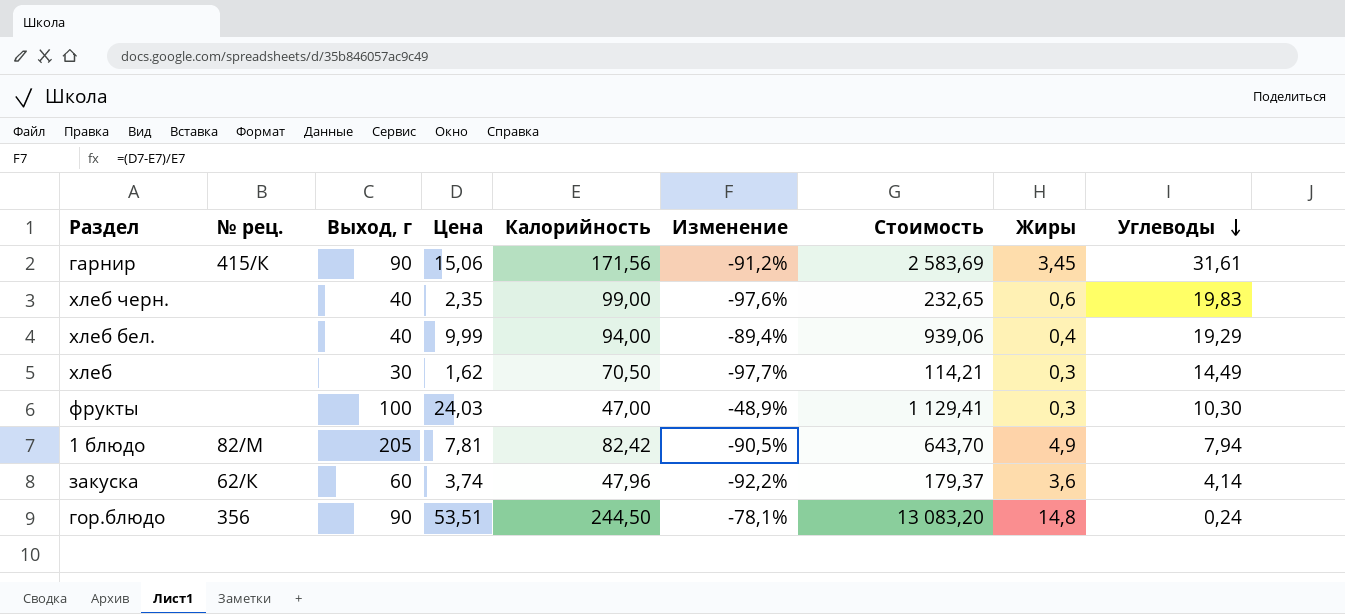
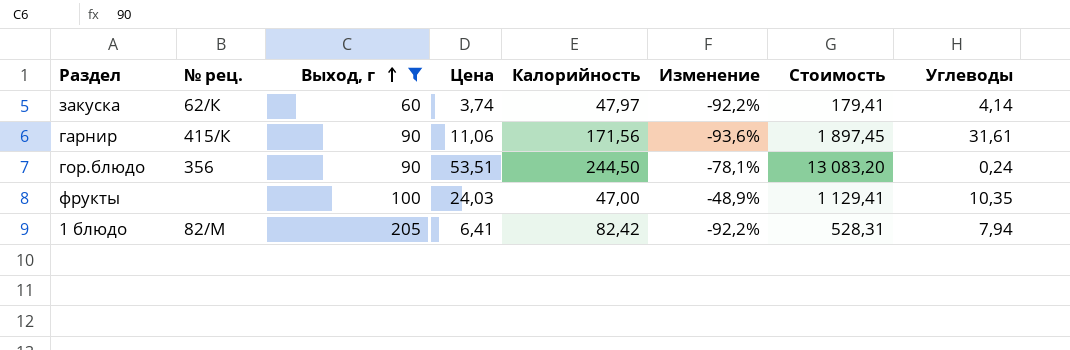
filter: none -> Выход, г >= 60
row order: Углеводы descending -> Выход, г ascending
column Жиры | position: 8 -> none
закуска | Калорийность: 47,96 -> 47,97
закуска | Стоимость: 179,37 -> 179,41
гарнир | Цена: 15,06 -> 11,06
гарнир | Изменение: -91,2% -> -93,6%
гарнир | Стоимость: 2 583,69 -> 1 897,45
фрукты | Углеводы: 10,30 -> 10,35
1 блюдо | Цена: 7,81 -> 6,41
1 блюдо | Изменение: -90,5% -> -92,2%
1 блюдо | Стоимость: 643,70 -> 528,31

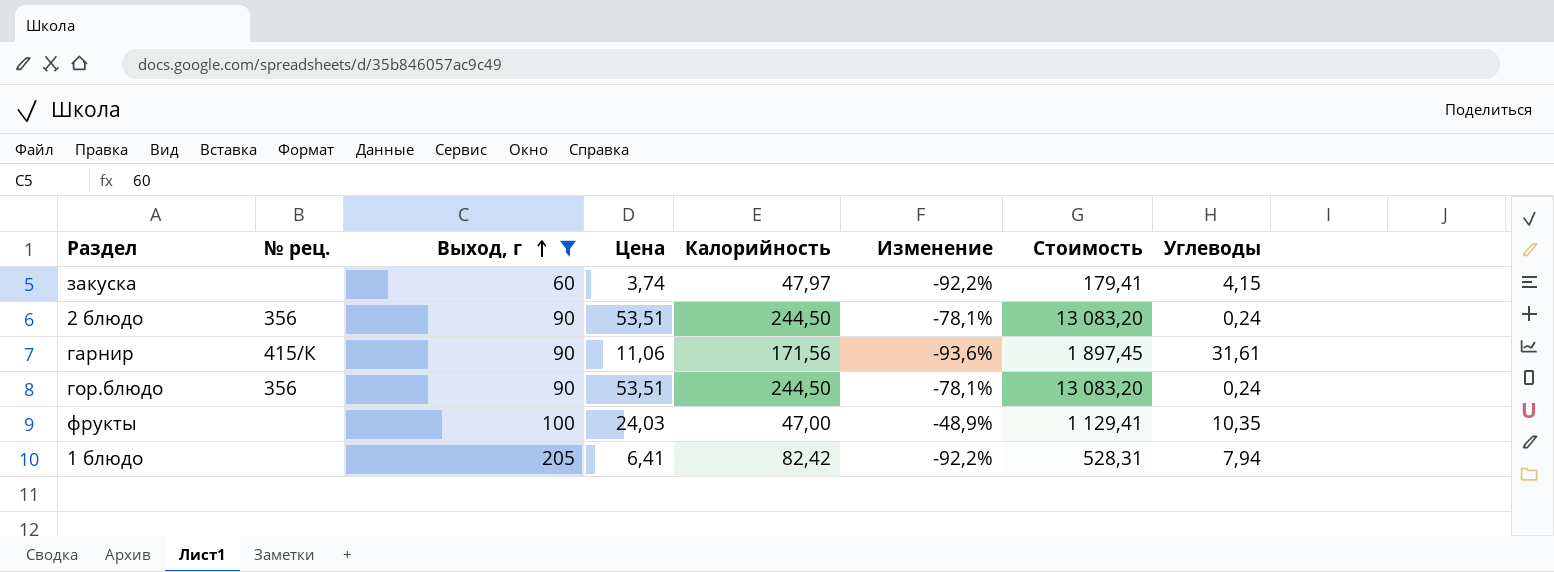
закуска | № рец.: 62/К -> none
закуска | Углеводы: 4,14 -> 4,15
row 2 блюдо: none -> 356 | 90 | 53,51 | 244,50 | -78,1% | 13 083,20 | 0,24
1 блюдо | № рец.: 82/М -> none

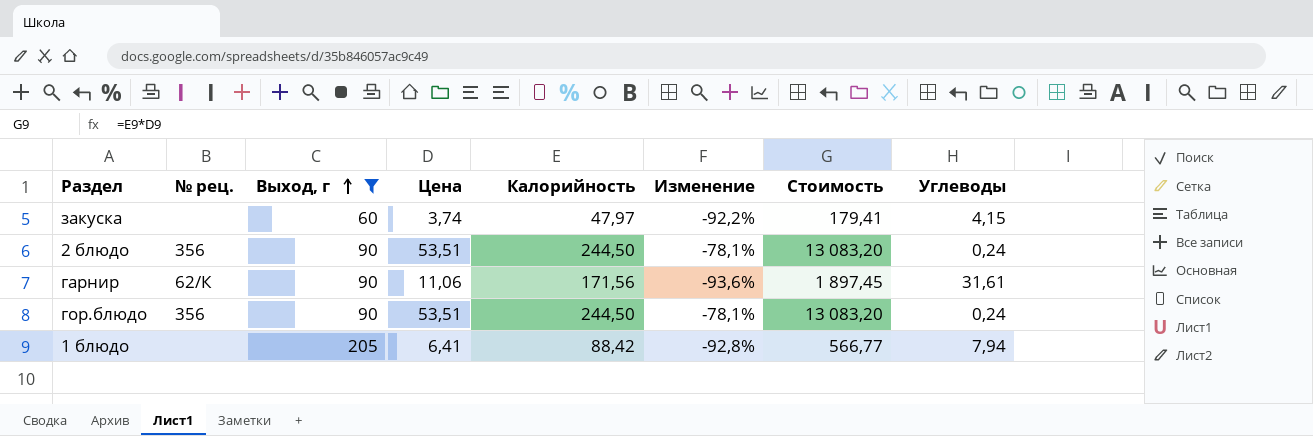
row фрукты: none | 100 | 24,03 | 47,00 | -48,9% | 1 129,41 | 10,35 -> none
гарнир | № рец.: 415/К -> 62/К
1 блюдо | Калорийность: 82,42 -> 88,42
1 блюдо | Изменение: -92,2% -> -92,8%
1 блюдо | Стоимость: 528,31 -> 566,77

